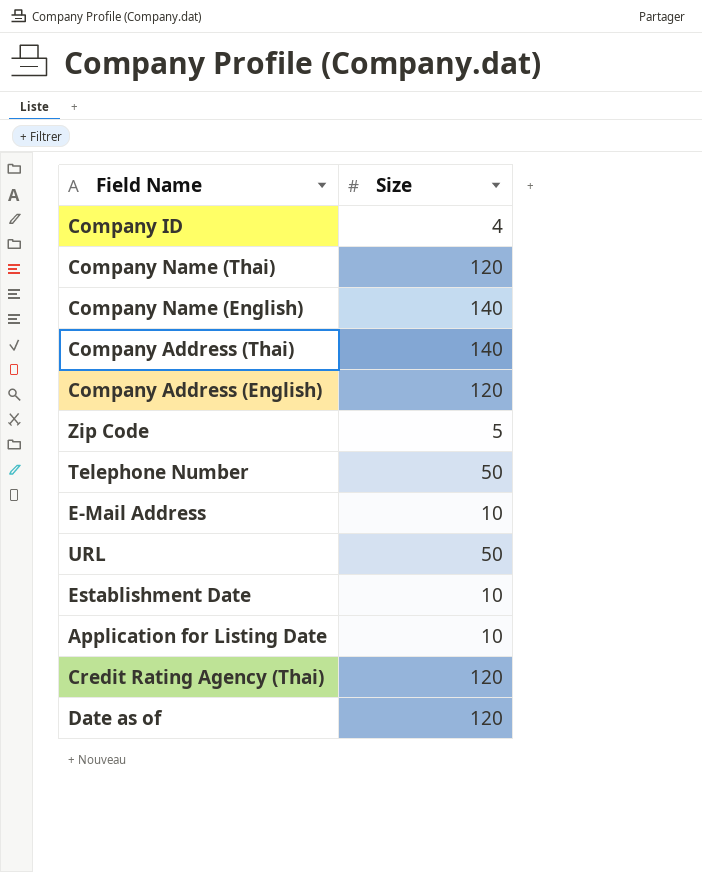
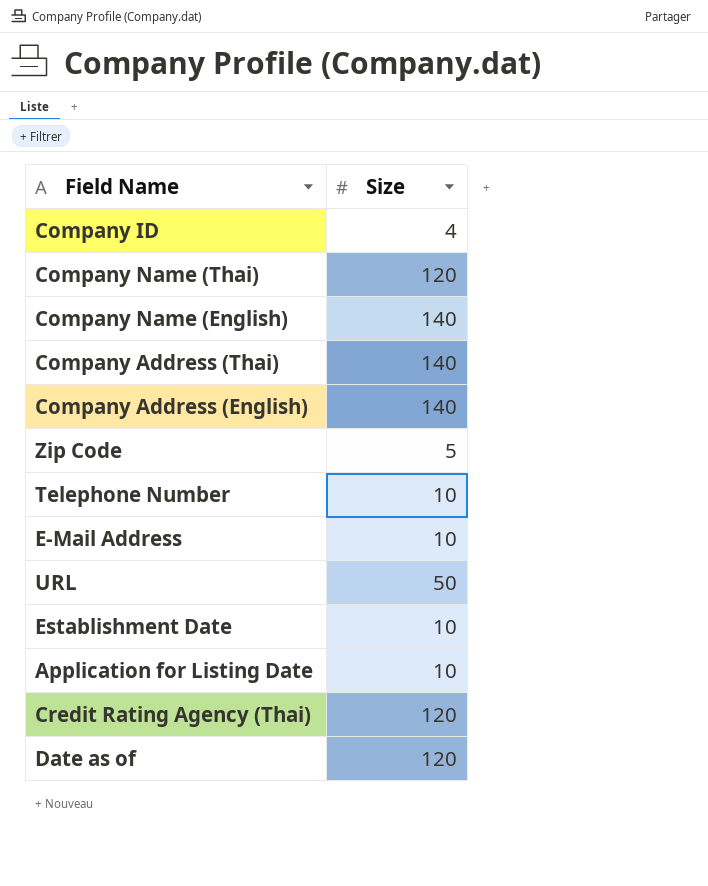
Company Address (English) | Size: 120 -> 140
Telephone Number | Size: 50 -> 10

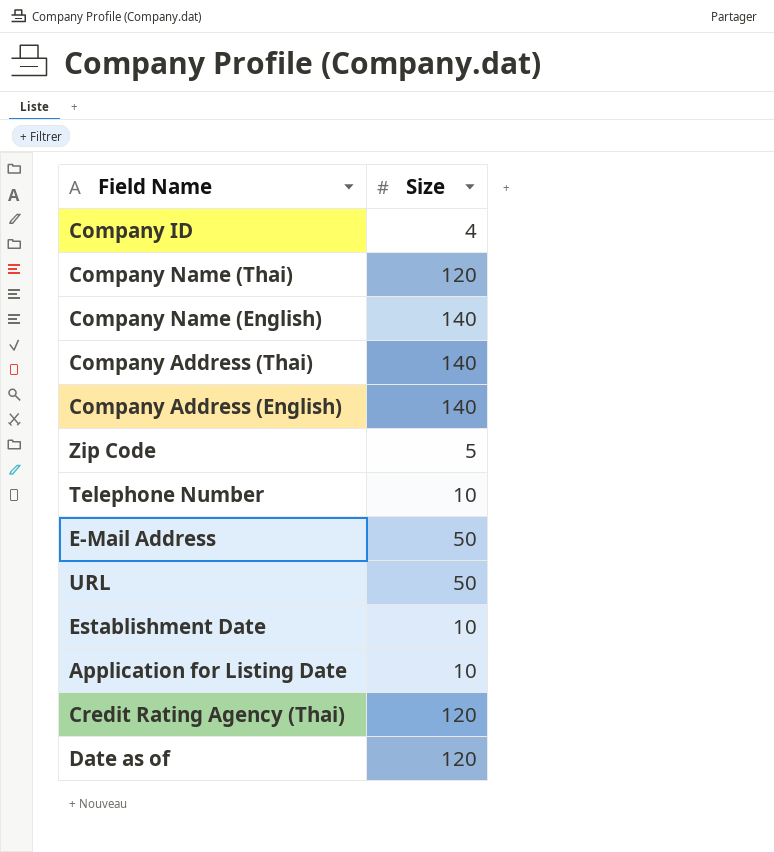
E-Mail Address | Size: 10 -> 50

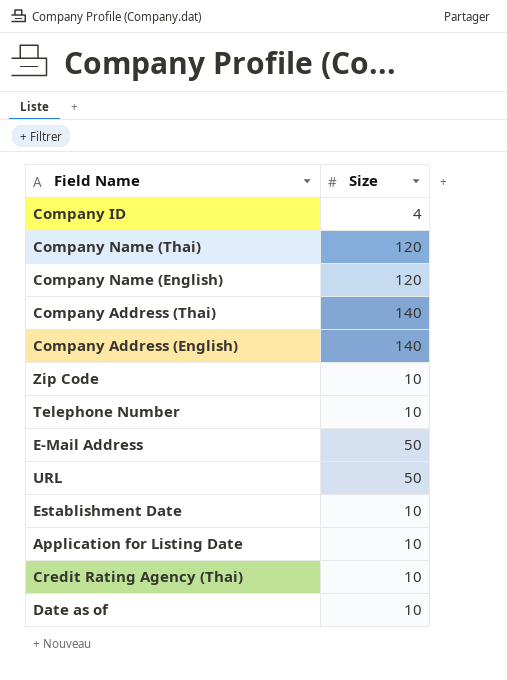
Company Name (English) | Size: 140 -> 120
Zip Code | Size: 5 -> 10
Credit Rating Agency (Thai) | Size: 120 -> 10
Date as of | Size: 120 -> 10

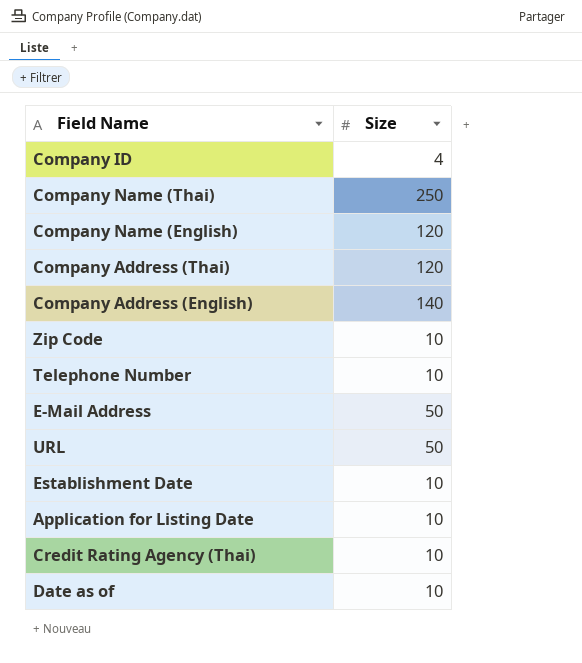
Company Name (Thai) | Size: 120 -> 250
Company Address (Thai) | Size: 140 -> 120

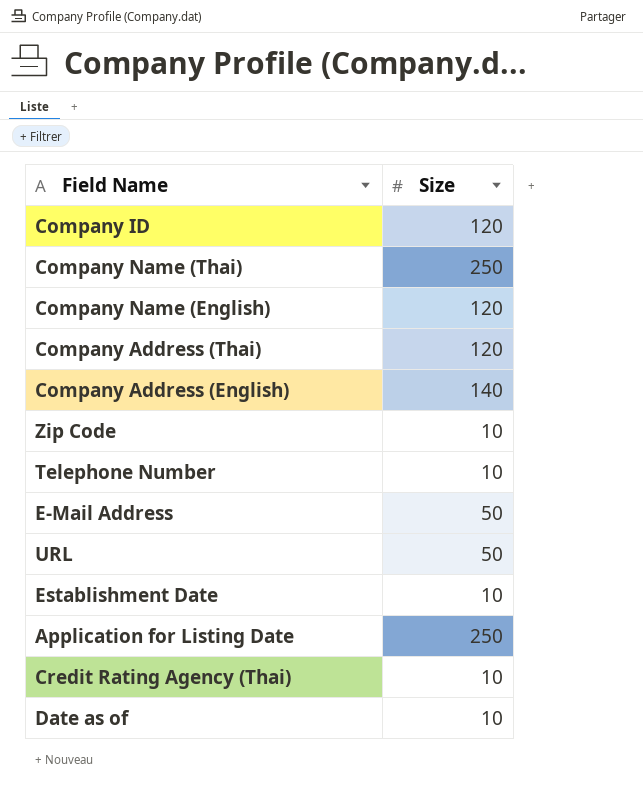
Company ID | Size: 4 -> 120
Application for Listing Date | Size: 10 -> 250

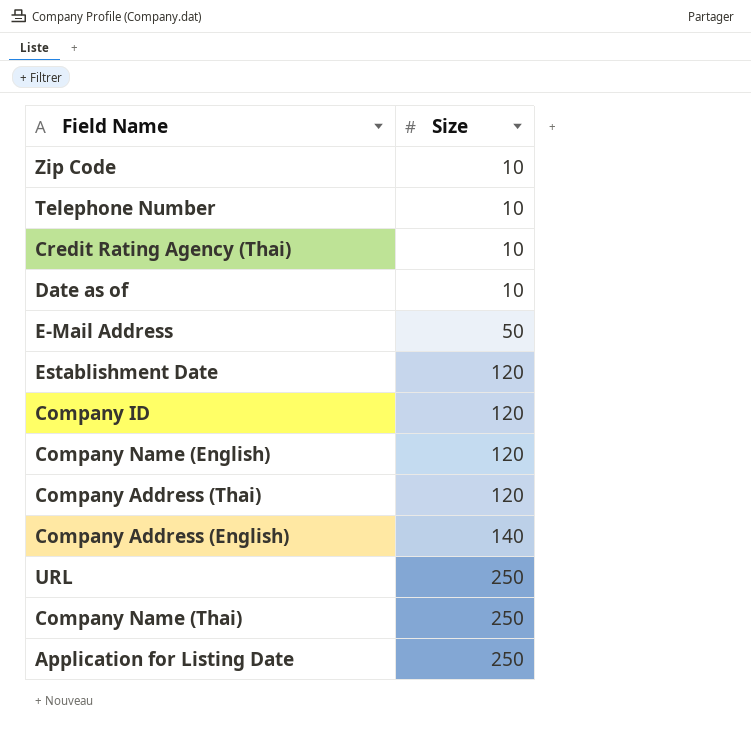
row order: none -> Size ascending
Establishment Date | Size: 10 -> 120
URL | Size: 50 -> 250

